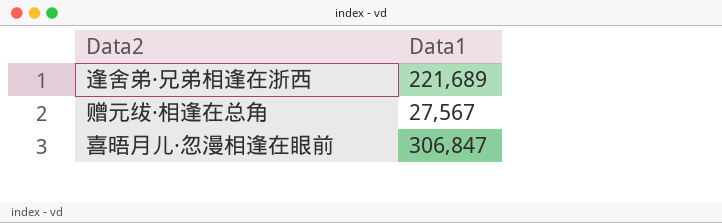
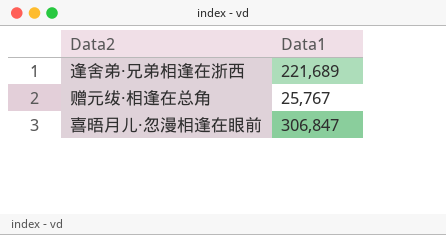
赠元绂·相逢在总角 | Data1: 27,567 -> 25,767

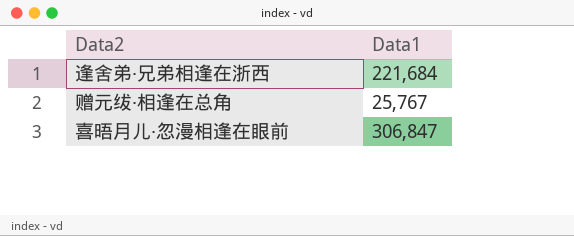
逢舍弟·兄弟相逢在浙西 | Data1: 221,689 -> 221,684

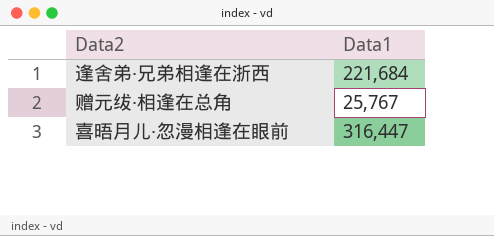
喜晤月儿·忽漫相逢在眼前 | Data1: 306,847 -> 316,447

